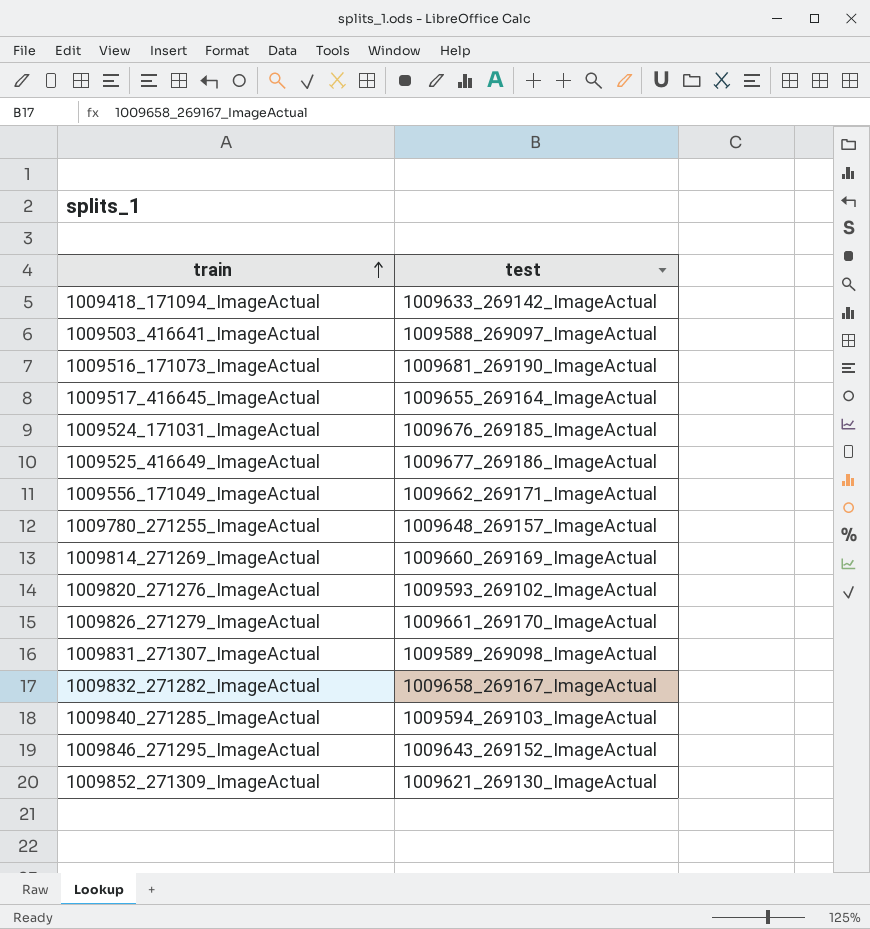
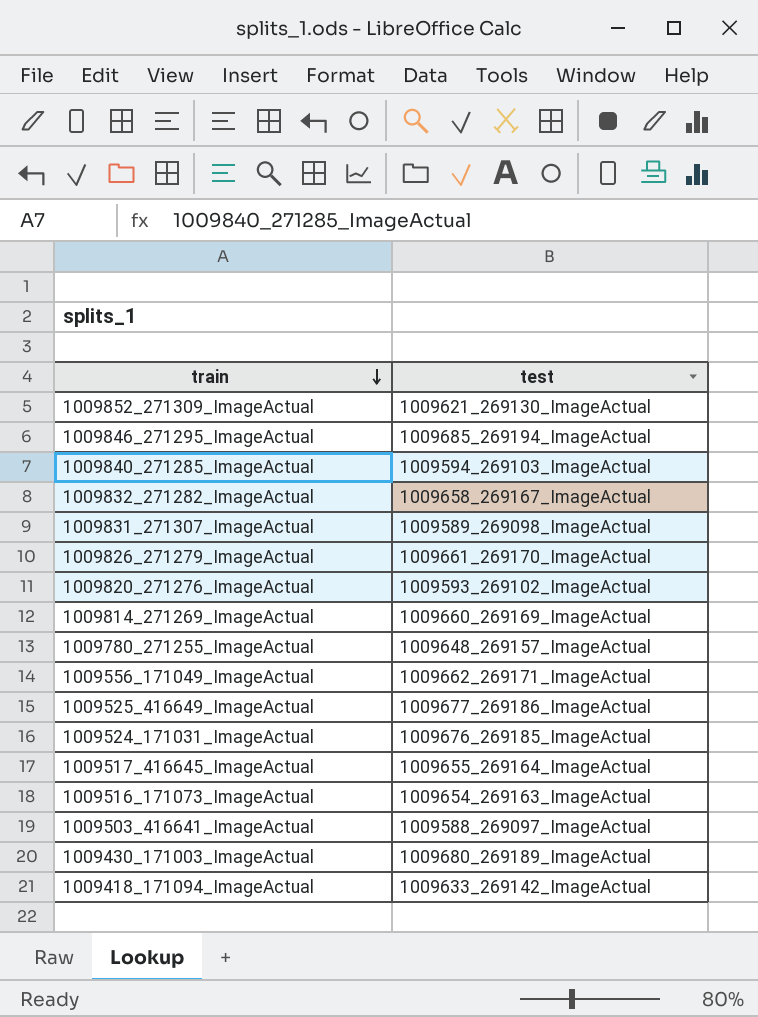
row order: train ascending -> train descending
1009846_271295_ImageActual | test: 1009643_269152_ImageActual -> 1009685_269194_ImageActual
1009516_171073_ImageActual | test: 1009681_269190_ImageActual -> 1009654_269163_ImageActual
row 1009430_171003_ImageActual: none -> 1009680_269189_ImageActual

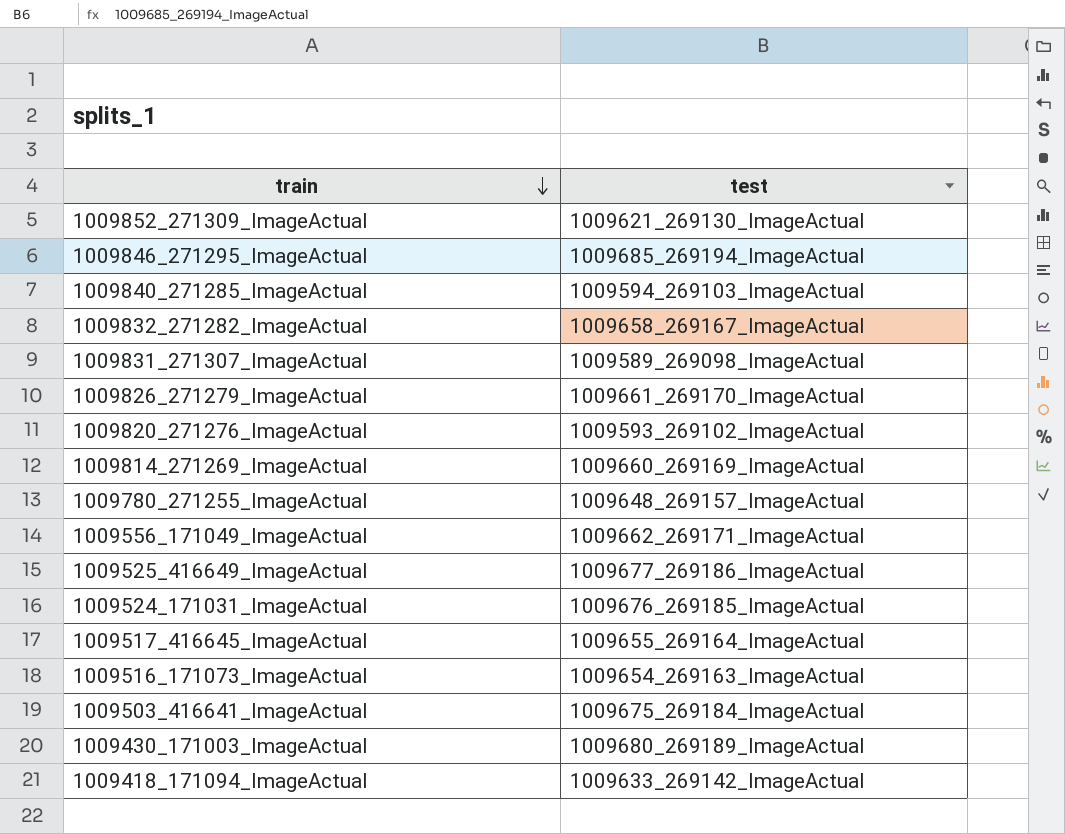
1009503_416641_ImageActual | test: 1009588_269097_ImageActual -> 1009675_269184_ImageActual

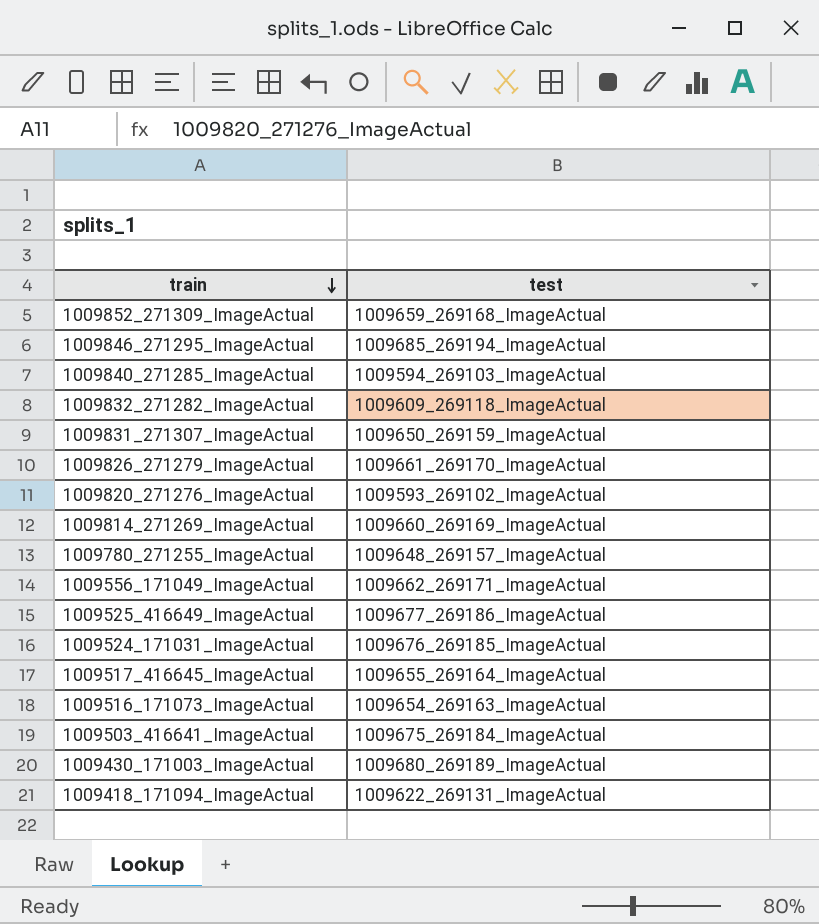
1009852_271309_ImageActual | test: 1009621_269130_ImageActual -> 1009659_269168_ImageActual
1009832_271282_ImageActual | test: 1009658_269167_ImageActual -> 1009609_269118_ImageActual
1009831_271307_ImageActual | test: 1009589_269098_ImageActual -> 1009650_269159_ImageActual
1009418_171094_ImageActual | test: 1009633_269142_ImageActual -> 1009622_269131_ImageActual

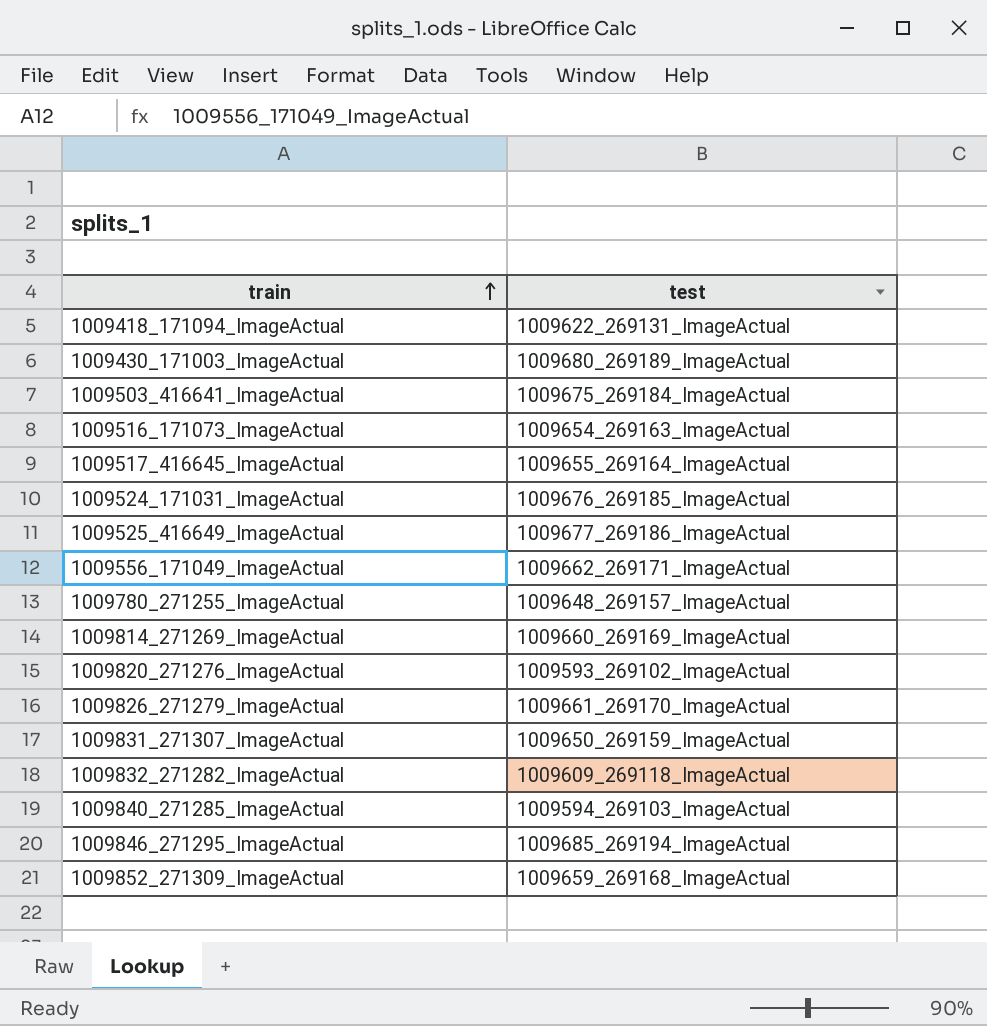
row order: train descending -> train ascending

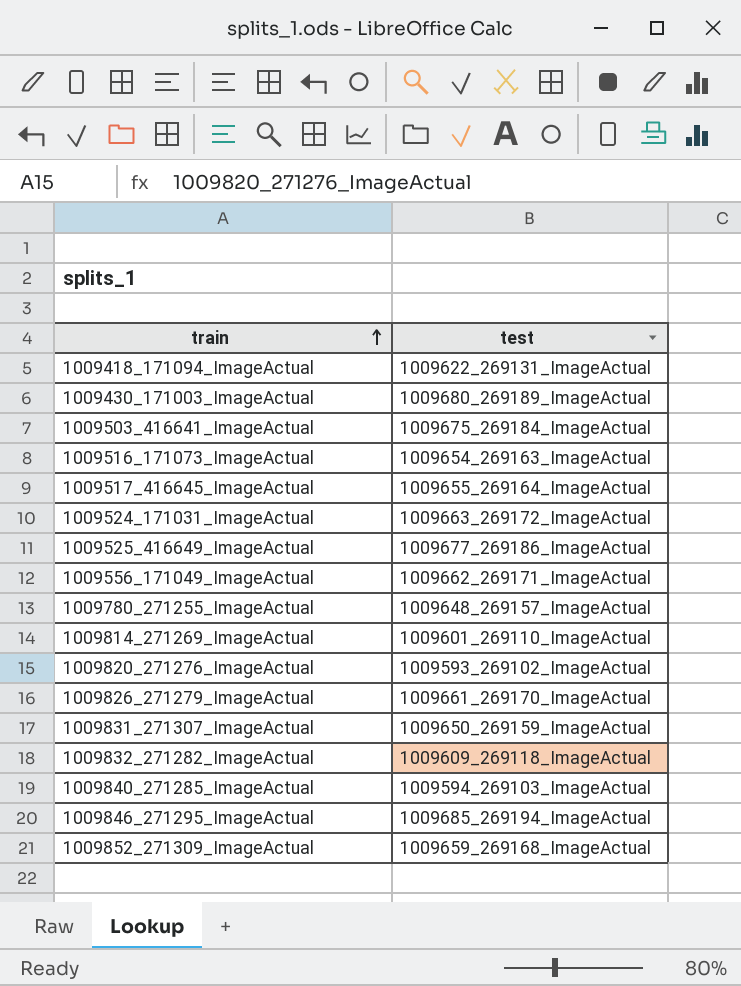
1009524_171031_ImageActual | test: 1009676_269185_ImageActual -> 1009663_269172_ImageActual
1009814_271269_ImageActual | test: 1009660_269169_ImageActual -> 1009601_269110_ImageActual

